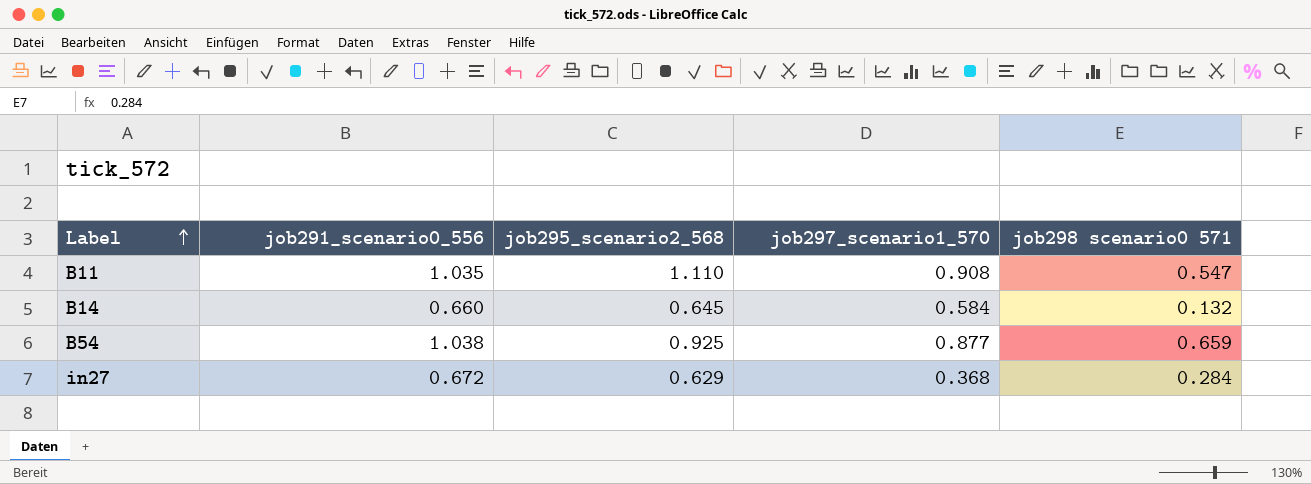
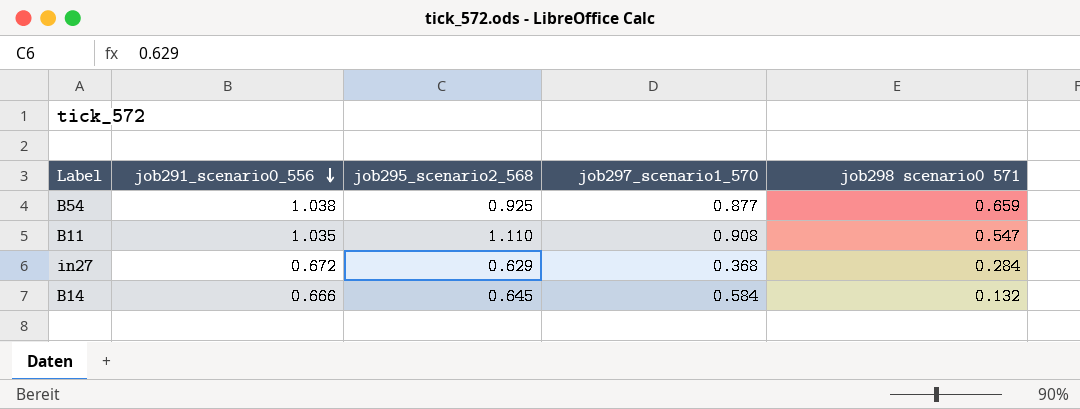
row order: Label ascending -> job291_scenario0_556 descending
B14 | job291_scenario0_556: 0.660 -> 0.666

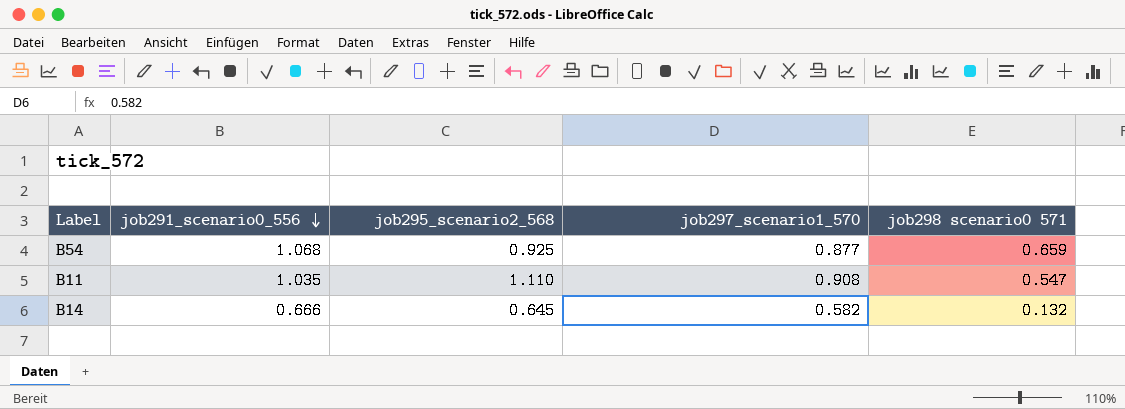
row in27: 0.672 | 0.629 | 0.368 | 0.284 -> none
B54 | job291_scenario0_556: 1.038 -> 1.068
B14 | job297_scenario1_570: 0.584 -> 0.582

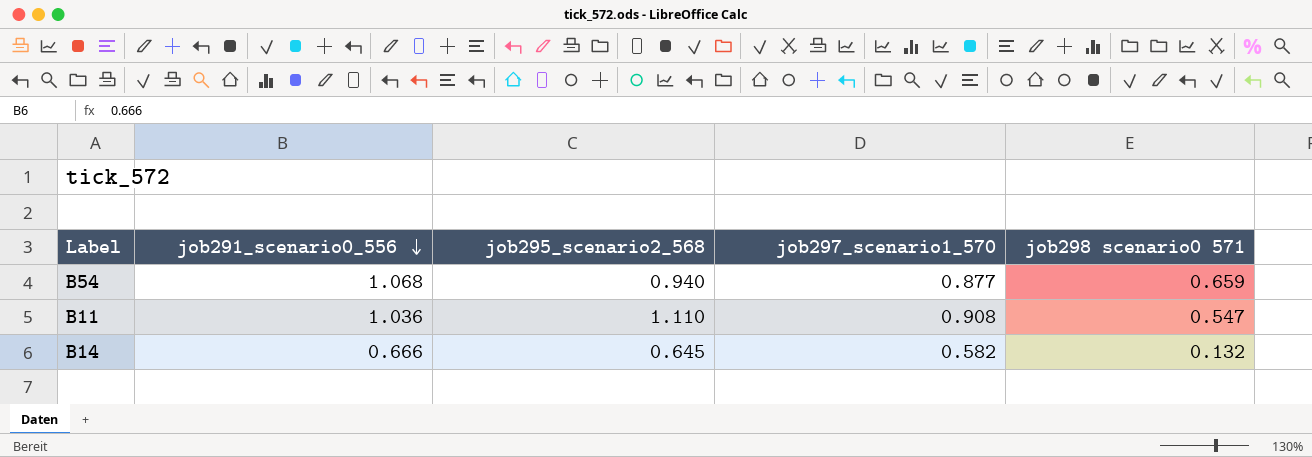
B54 | job295_scenario2_568: 0.925 -> 0.940
B11 | job291_scenario0_556: 1.035 -> 1.036

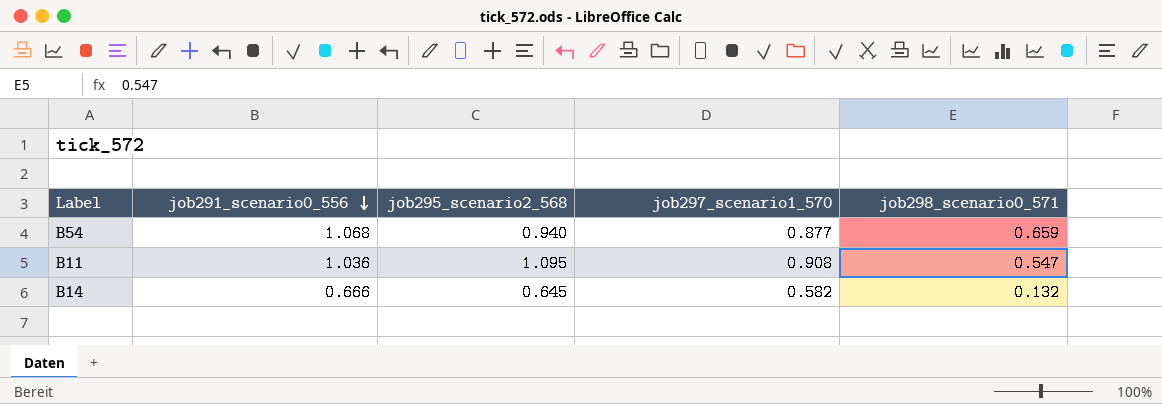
column name: job298 scenario0 571 -> job298_scenario0_571
B11 | job295_scenario2_568: 1.110 -> 1.095

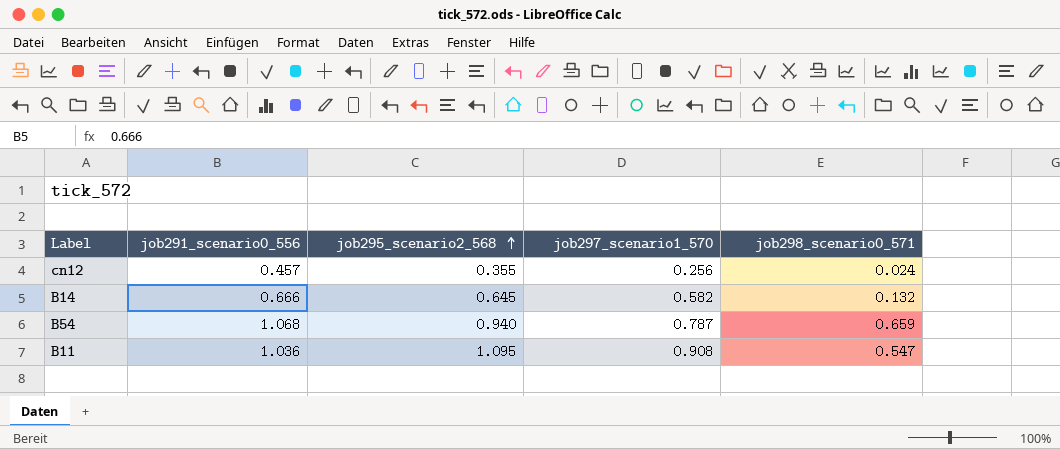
row order: job291_scenario0_556 descending -> job295_scenario2_568 ascending
row cn12: none -> 0.457 | 0.355 | 0.256 | 0.024
B54 | job297_scenario1_570: 0.877 -> 0.787

